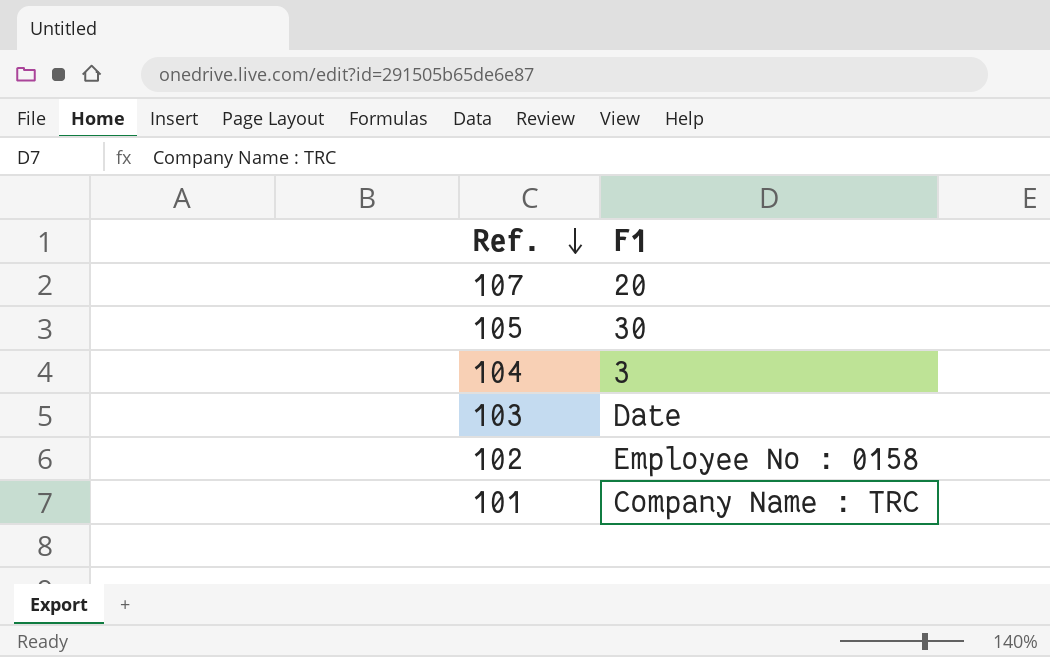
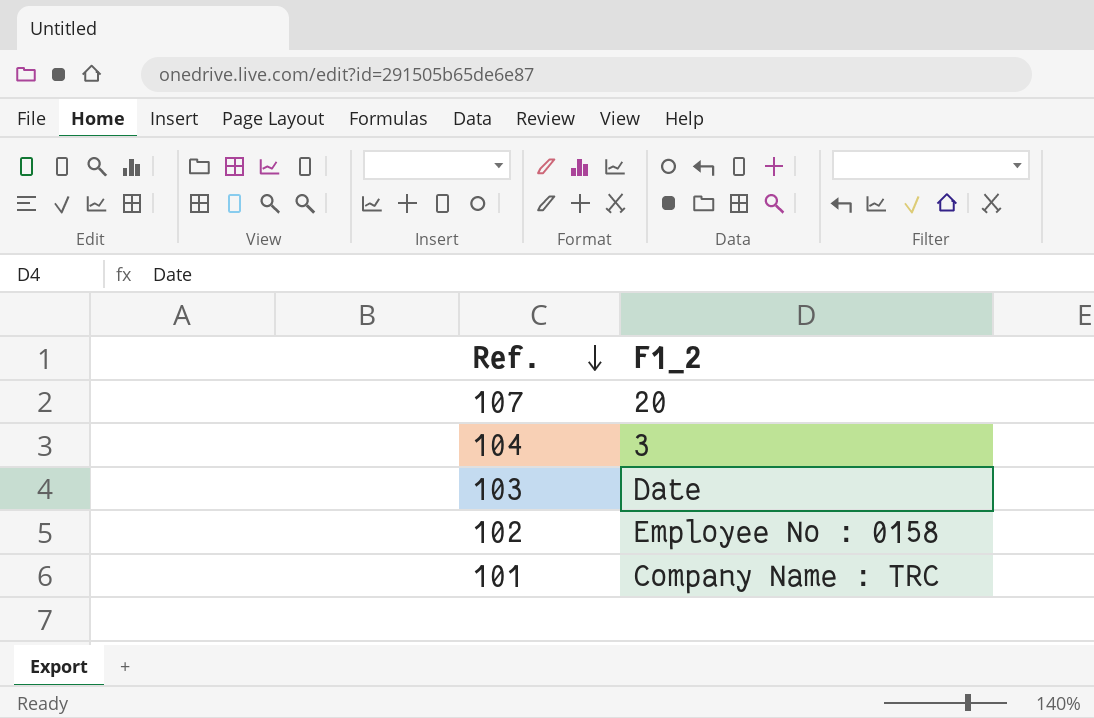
column name: F1 -> F1_2
row 105: 30 -> none

